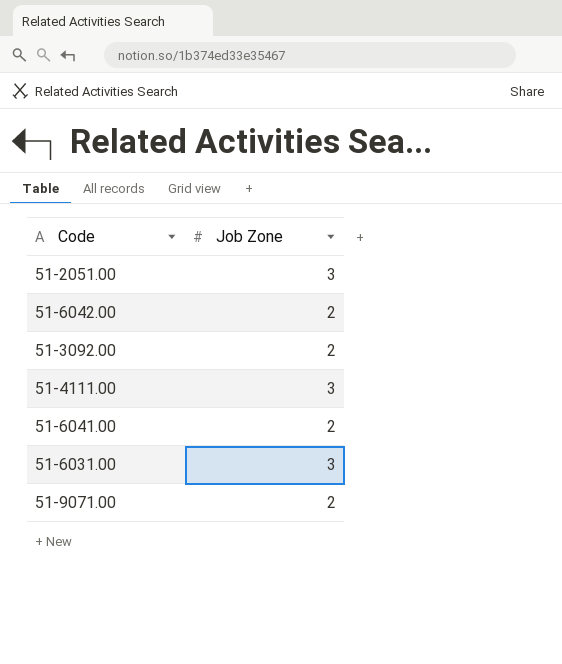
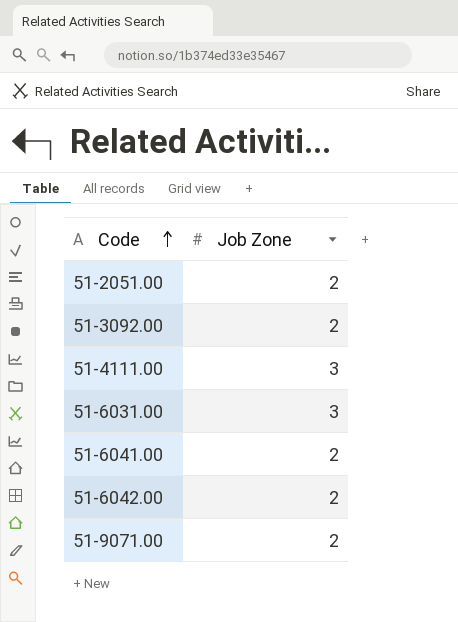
row order: none -> Code ascending
51-2051.00 | Job Zone: 3 -> 2

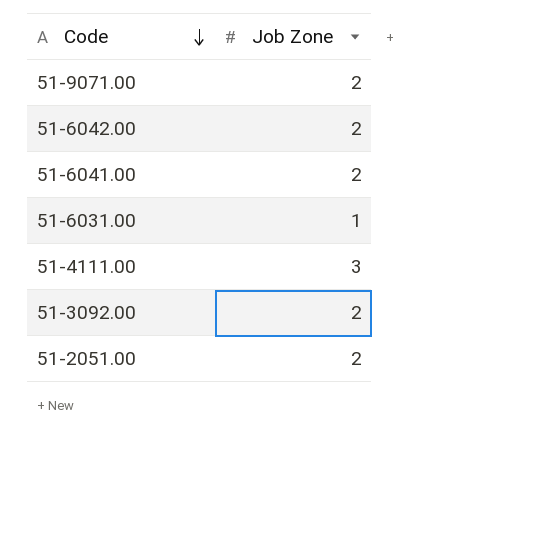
row order: Code ascending -> Code descending
51-6031.00 | Job Zone: 3 -> 1

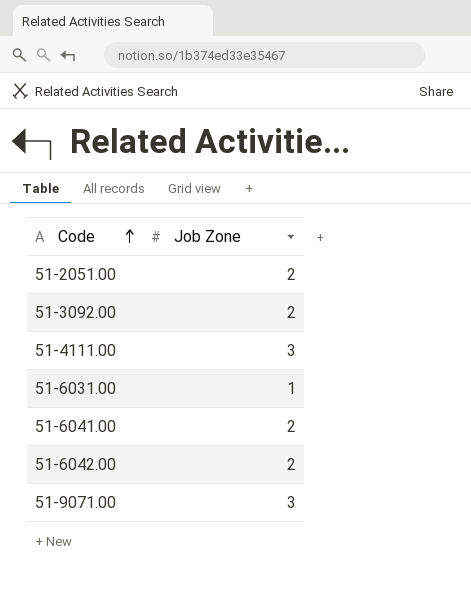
row order: Code descending -> Code ascending
51-9071.00 | Job Zone: 2 -> 3

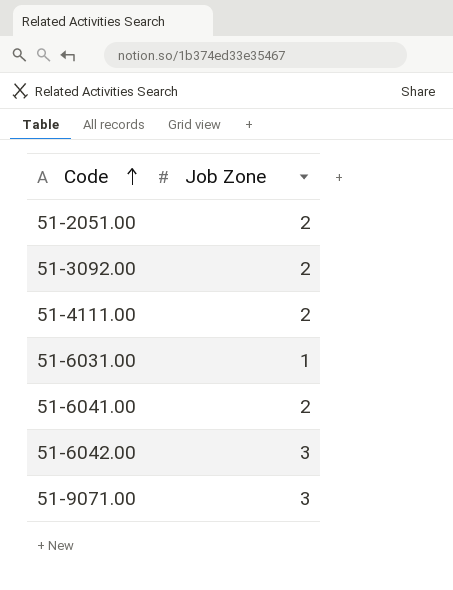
51-4111.00 | Job Zone: 3 -> 2
51-6042.00 | Job Zone: 2 -> 3

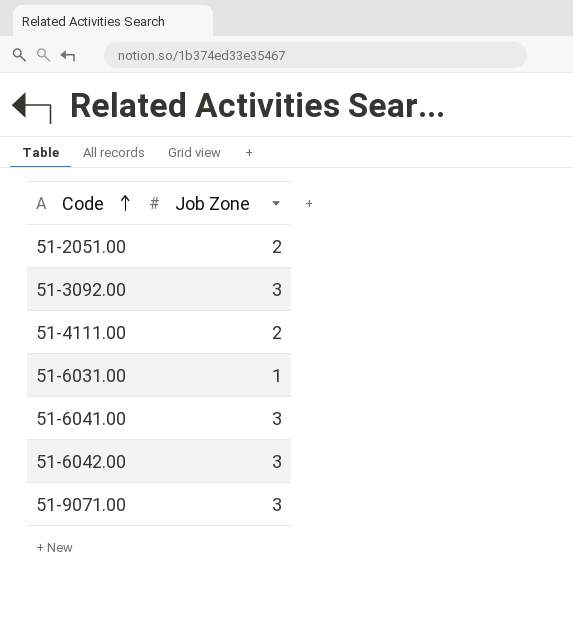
51-3092.00 | Job Zone: 2 -> 3
51-6041.00 | Job Zone: 2 -> 3

